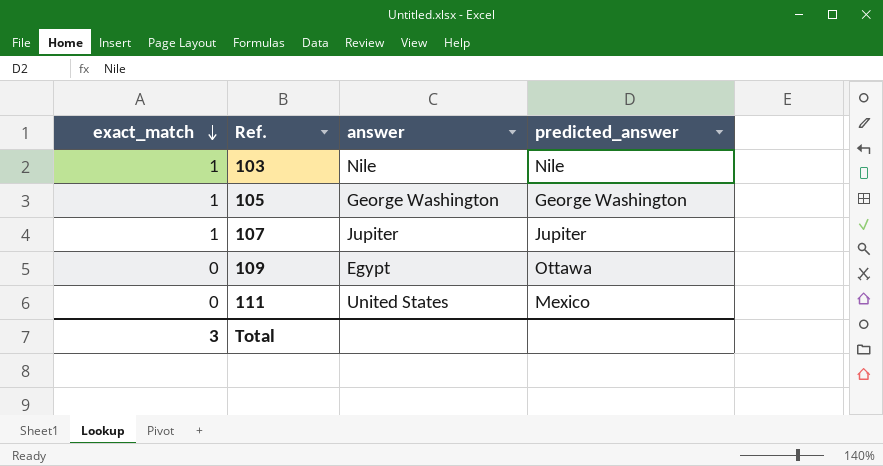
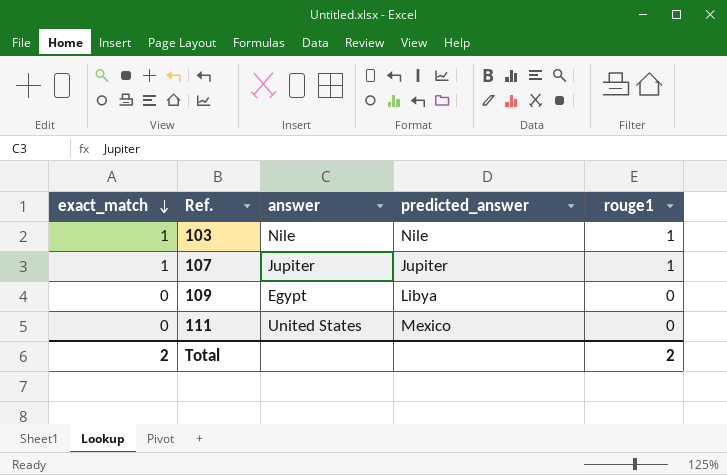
column rouge1 | position: none -> 5
row 105: 1 | George Washington | George Washington -> none
109 | predicted_answer: Ottawa -> Libya
Total | exact_match: 3 -> 2

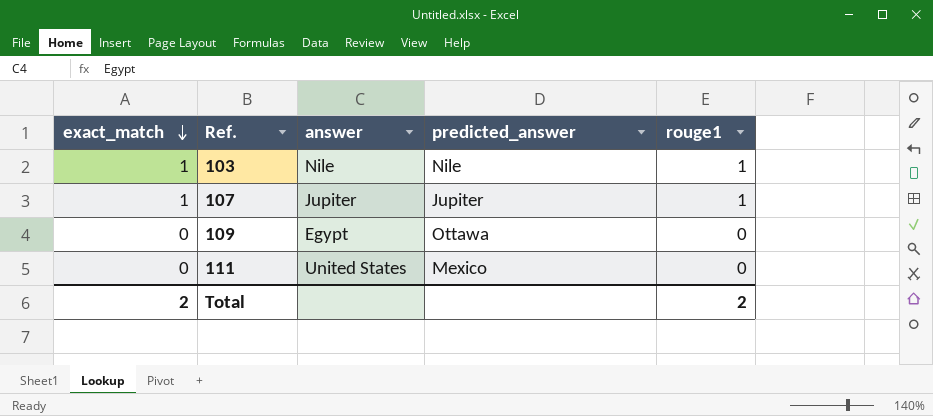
109 | predicted_answer: Libya -> Ottawa

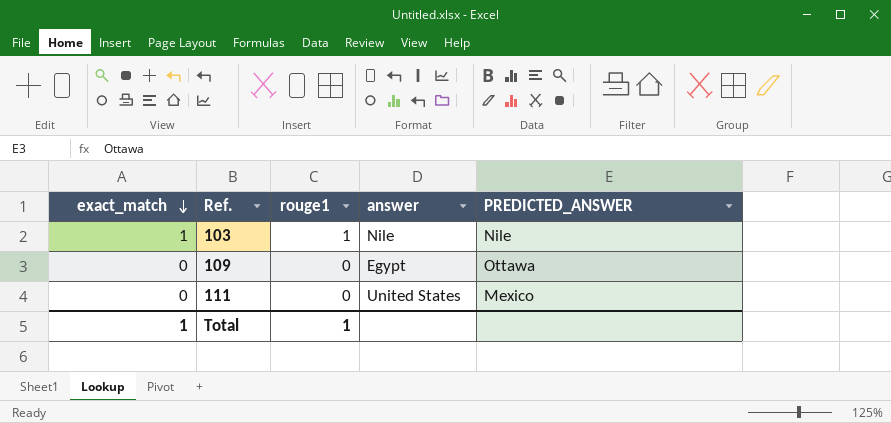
column rouge1 | position: 5 -> 3
column name: predicted_answer -> PREDICTED_ANSWER
row 107: 1 | Jupiter | Jupiter | 1 -> none
Total | exact_match: 2 -> 1
Total | rouge1: 2 -> 1

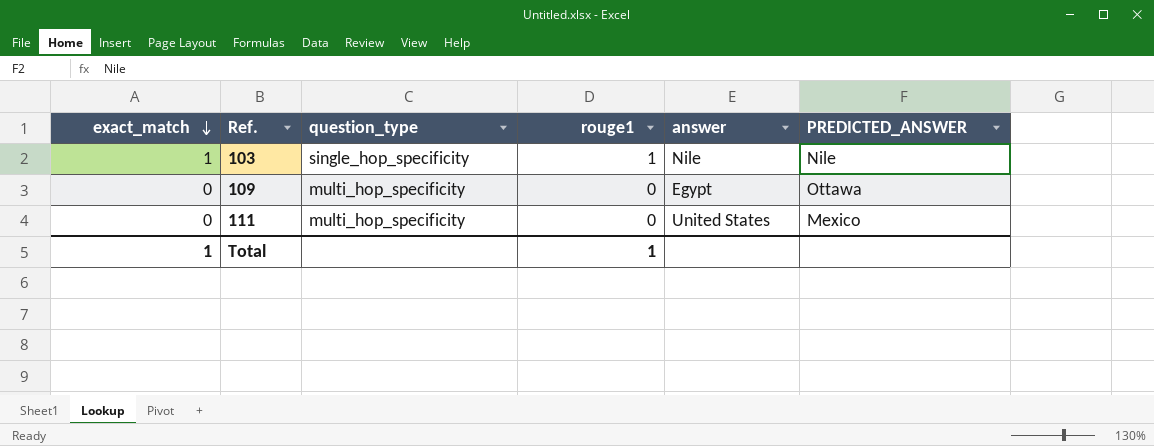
column question_type | position: none -> 3

